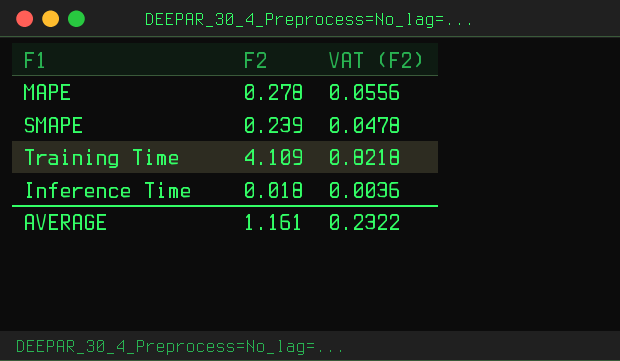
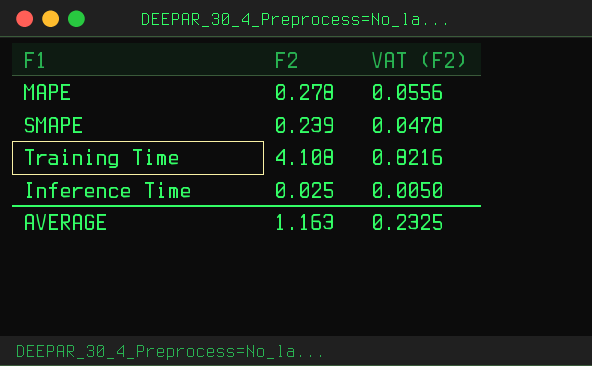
Training Time | F2: 4.109 -> 4.108
Training Time | VAT (F2): 0.8218 -> 0.8216
Inference Time | F2: 0.018 -> 0.025
Inference Time | VAT (F2): 0.0036 -> 0.0050
AVERAGE | F2: 1.161 -> 1.163
AVERAGE | VAT (F2): 0.2322 -> 0.2325

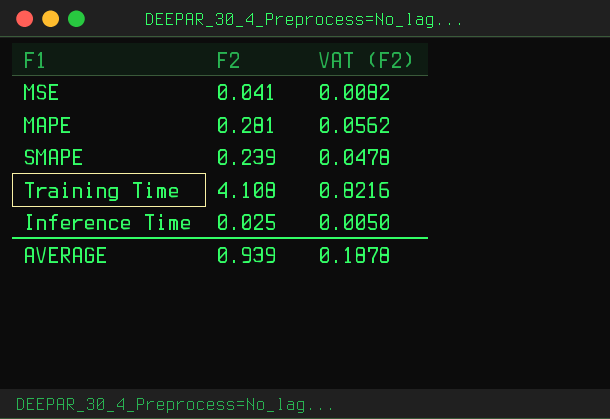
row MSE: none -> 0.041 | 0.0082
MAPE | F2: 0.278 -> 0.281
MAPE | VAT (F2): 0.0556 -> 0.0562
AVERAGE | F2: 1.163 -> 0.939
AVERAGE | VAT (F2): 0.2325 -> 0.1878

